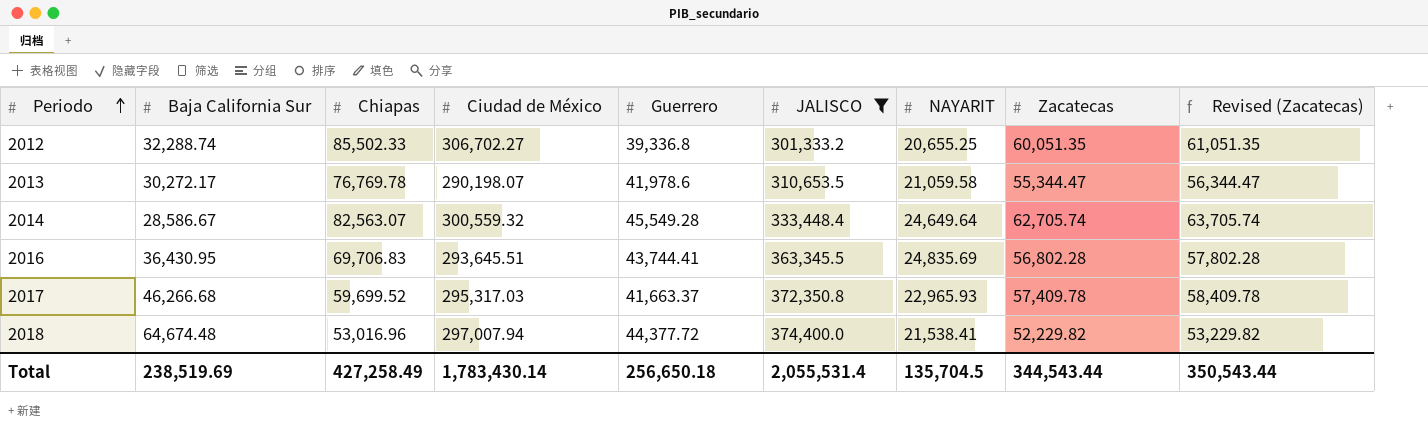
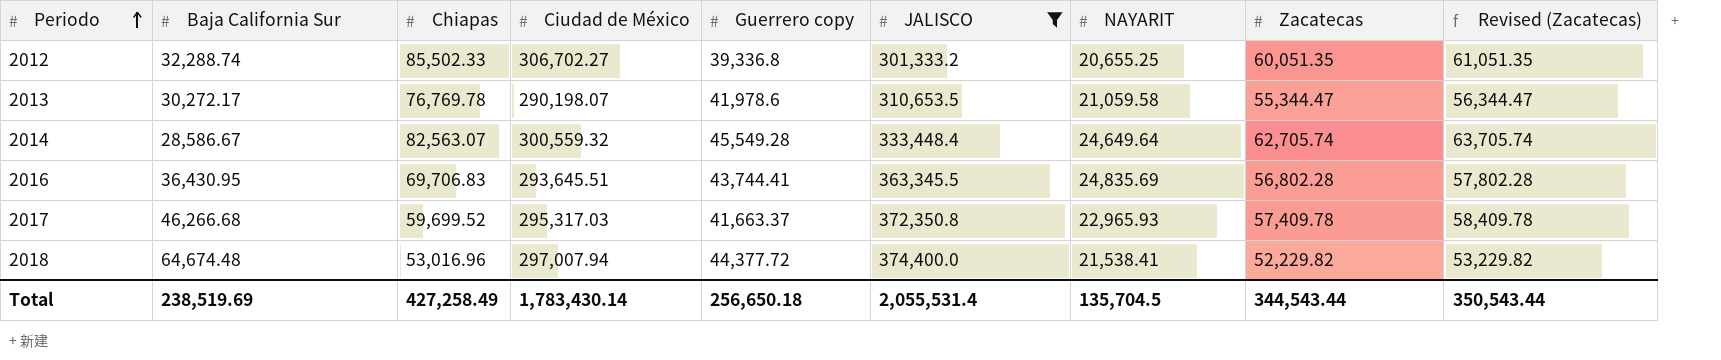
column name: Guerrero -> Guerrero copy

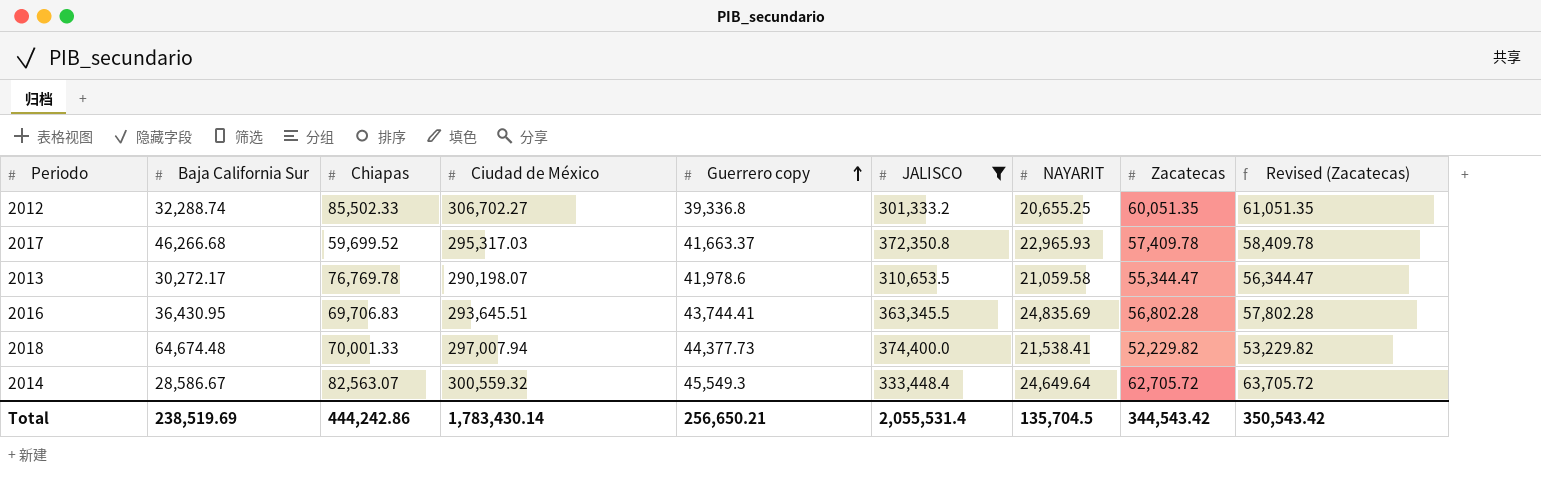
row order: Periodo ascending -> Guerrero copy ascending
2018 | Chiapas: 53,016.96 -> 70,001.33
2018 | Guerrero copy: 44,377.72 -> 44,377.73
2014 | Guerrero copy: 45,549.28 -> 45,549.3
2014 | Zacatecas: 62,705.74 -> 62,705.72
2014 | Revised (Zacatecas): 63,705.74 -> 63,705.72
Total | Chiapas: 427,258.49 -> 444,242.86
Total | Guerrero copy: 256,650.18 -> 256,650.21
Total | Zacatecas: 344,543.44 -> 344,543.42
Total | Revised (Zacatecas): 350,543.44 -> 350,543.42

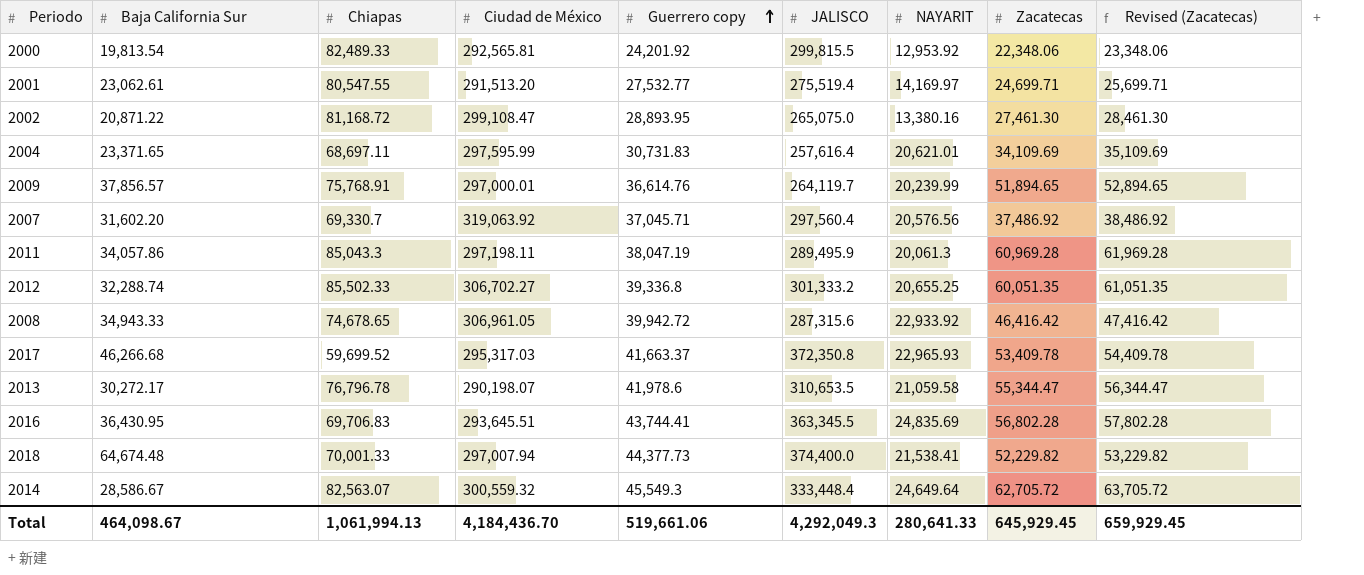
filter: JALISCO >= 301,333.2 -> none
2017 | Zacatecas: 57,409.78 -> 53,409.78
2017 | Revised (Zacatecas): 58,409.78 -> 54,409.78
2013 | Chiapas: 76,769.78 -> 76,796.78
Total | Baja California Sur: 238,519.69 -> 464,098.67
Total | Chiapas: 444,242.86 -> 1,061,994.13
Total | Ciudad de México: 1,783,430.14 -> 4,184,436.70
Total | Guerrero copy: 256,650.21 -> 519,661.06
Total | JALISCO: 2,055,531.4 -> 4,292,049.3
Total | NAYARIT: 135,704.5 -> 280,641.33
Total | Zacatecas: 344,543.42 -> 645,929.45
Total | Revised (Zacatecas): 350,543.42 -> 659,929.45

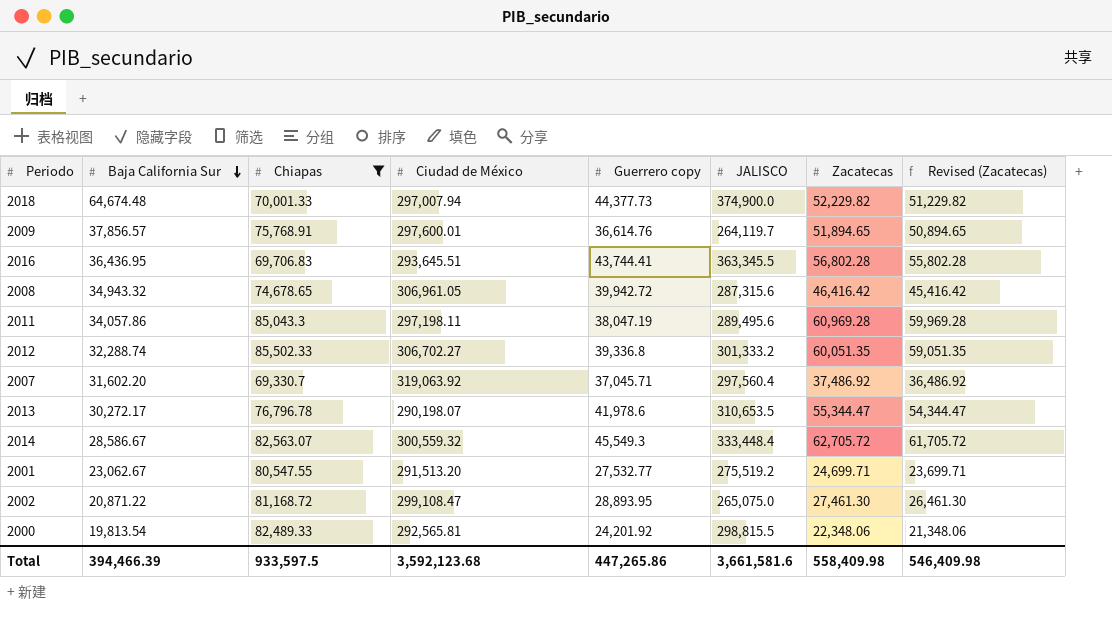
filter: none -> Chiapas >= 69,330.7
row order: Guerrero copy ascending -> Baja California Sur descending
column NAYARIT | position: 7 -> none
column Revised (Zacatecas) | formula: [Zacatecas] + 1000 -> [Zacatecas] - 1000
2018 | JALISCO: 374,400.0 -> 374,900.0
2009 | Ciudad de México: 297,000.01 -> 297,600.01
2016 | Baja California Sur: 36,430.95 -> 36,436.95
2008 | Baja California Sur: 34,943.33 -> 34,943.32
2011 | JALISCO: 289,495.9 -> 289,495.6
2001 | Baja California Sur: 23,062.61 -> 23,062.67
2001 | JALISCO: 275,519.4 -> 275,519.2
2000 | JALISCO: 299,815.5 -> 298,815.5
Total | Baja California Sur: 464,098.67 -> 394,466.39
Total | Chiapas: 1,061,994.13 -> 933,597.5
Total | Ciudad de México: 4,184,436.70 -> 3,592,123.68
Total | Guerrero copy: 519,661.06 -> 447,265.86
Total | JALISCO: 4,292,049.3 -> 3,661,581.6
Total | Zacatecas: 645,929.45 -> 558,409.98
Total | Revised (Zacatecas): 659,929.45 -> 546,409.98

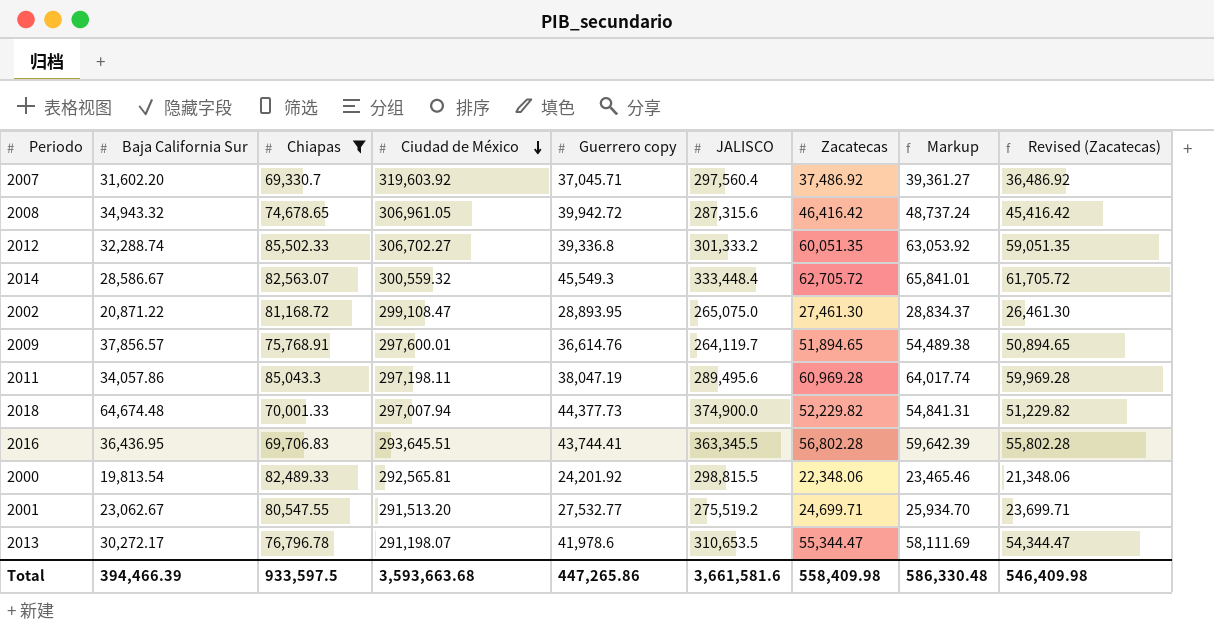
row order: Baja California Sur descending -> Ciudad de México descending
column Markup | formula: none -> [Zacatecas] * 1.05
2007 | Ciudad de México: 319,063.92 -> 319,603.92
2013 | Ciudad de México: 290,198.07 -> 291,198.07
Total | Ciudad de México: 3,592,123.68 -> 3,593,663.68

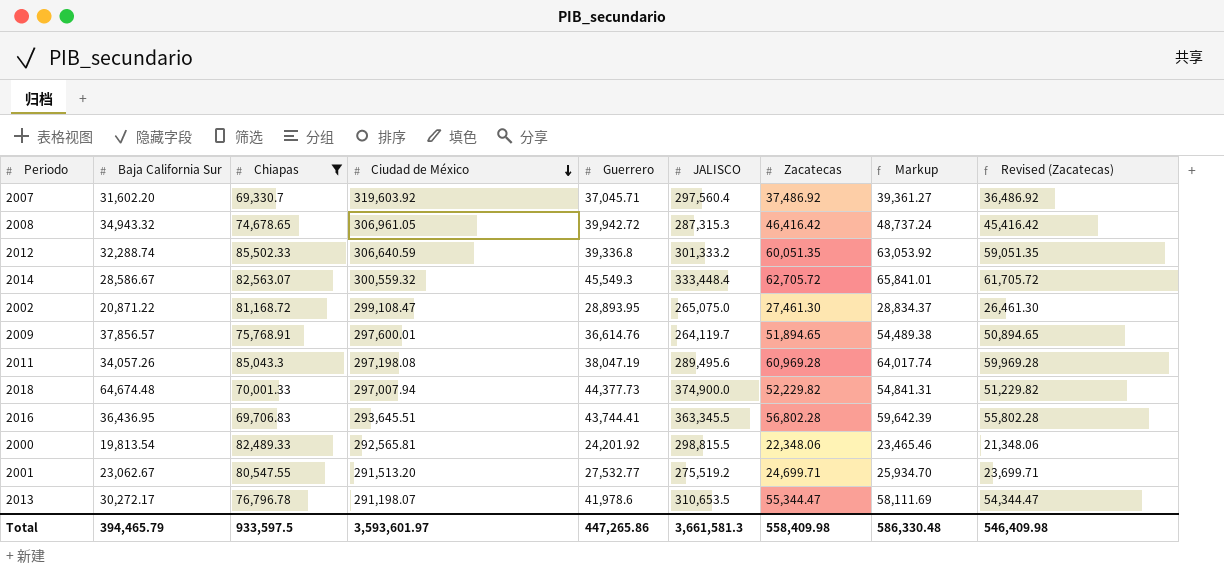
column name: Guerrero copy -> Guerrero
2008 | JALISCO: 287,315.6 -> 287,315.3
2012 | Ciudad de México: 306,702.27 -> 306,640.59
2011 | Baja California Sur: 34,057.86 -> 34,057.26
2011 | Ciudad de México: 297,198.11 -> 297,198.08
Total | Baja California Sur: 394,466.39 -> 394,465.79
Total | Ciudad de México: 3,593,663.68 -> 3,593,601.97
Total | JALISCO: 3,661,581.6 -> 3,661,581.3

